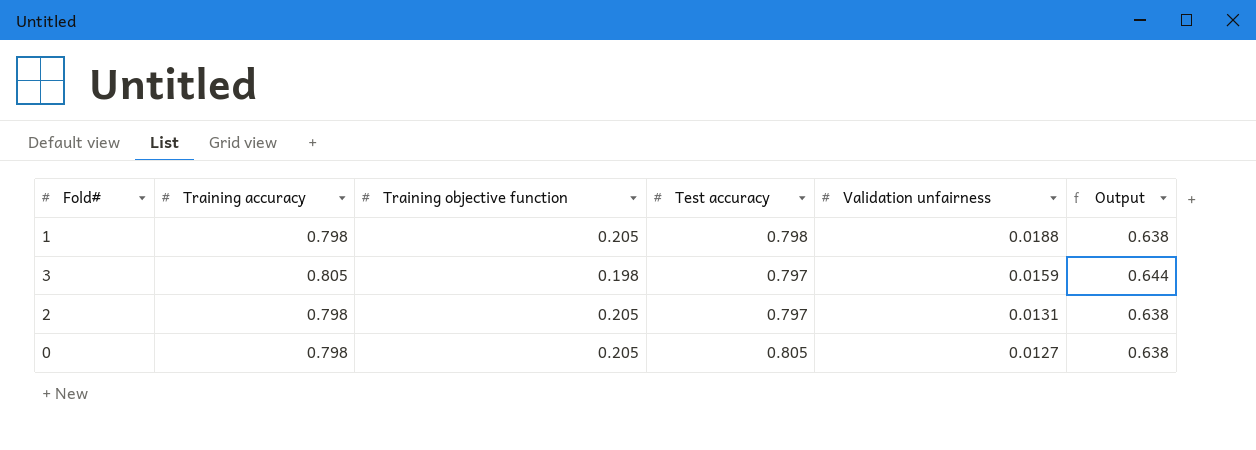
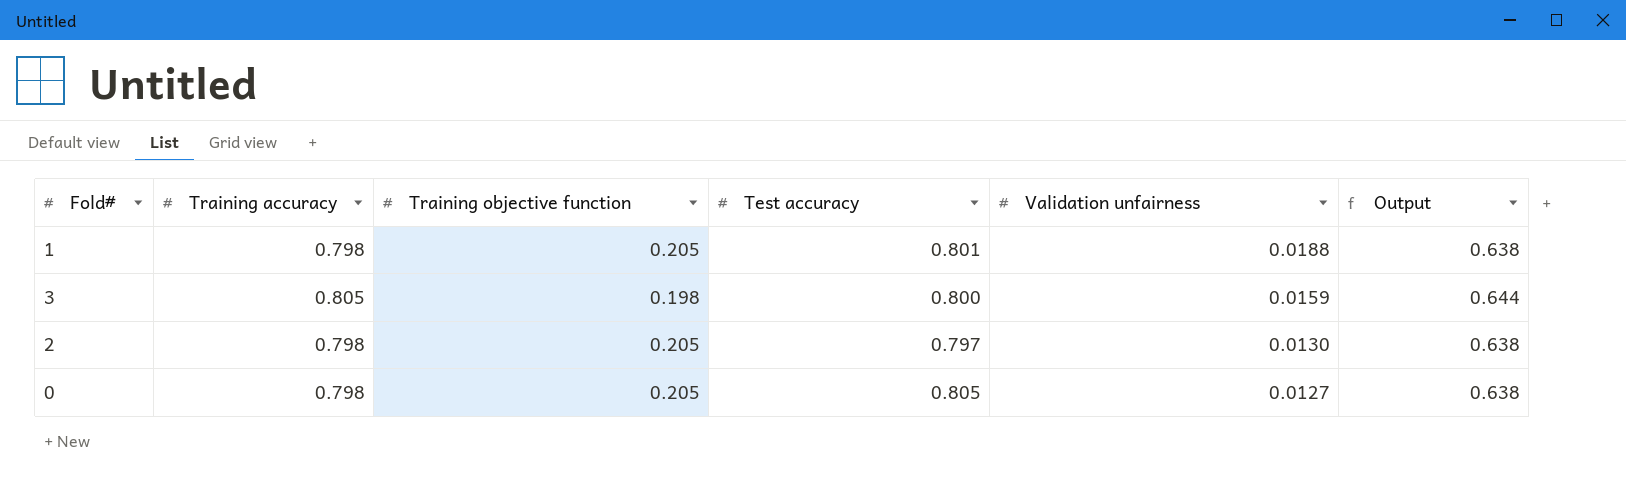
1 | Test accuracy: 0.798 -> 0.801
3 | Test accuracy: 0.797 -> 0.800
2 | Validation unfairness: 0.0131 -> 0.0130

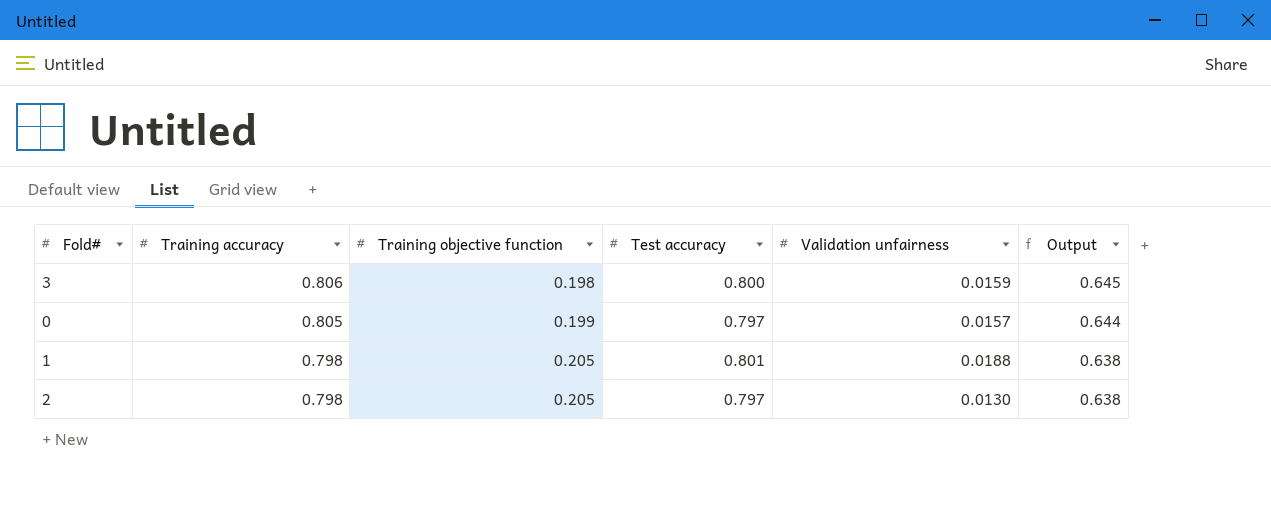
row order: Validation unfairness descending -> Training accuracy descending
3 | Training accuracy: 0.805 -> 0.806
3 | Output: 0.644 -> 0.645
0 | Training accuracy: 0.798 -> 0.805
0 | Training objective function: 0.205 -> 0.199
0 | Test accuracy: 0.805 -> 0.797
0 | Validation unfairness: 0.0127 -> 0.0157
0 | Output: 0.638 -> 0.644

